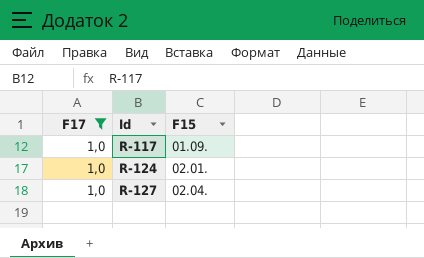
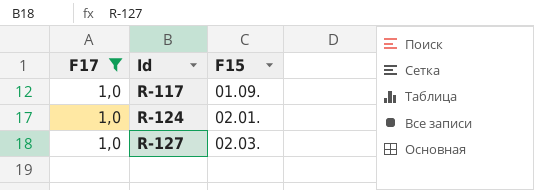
R-127 | F15: 02.04. -> 02.03.

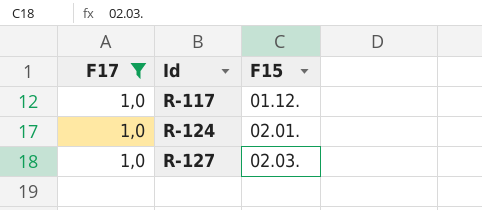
R-117 | F15: 01.09. -> 01.12.

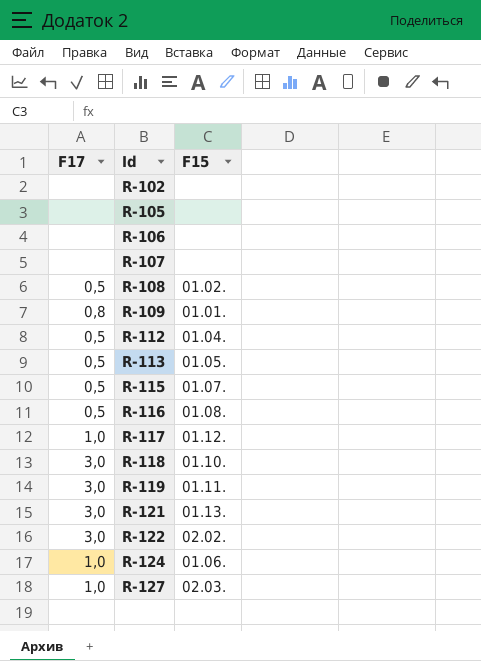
filter: F17 = 1,0 -> none
R-124 | F15: 02.01. -> 01.06.

